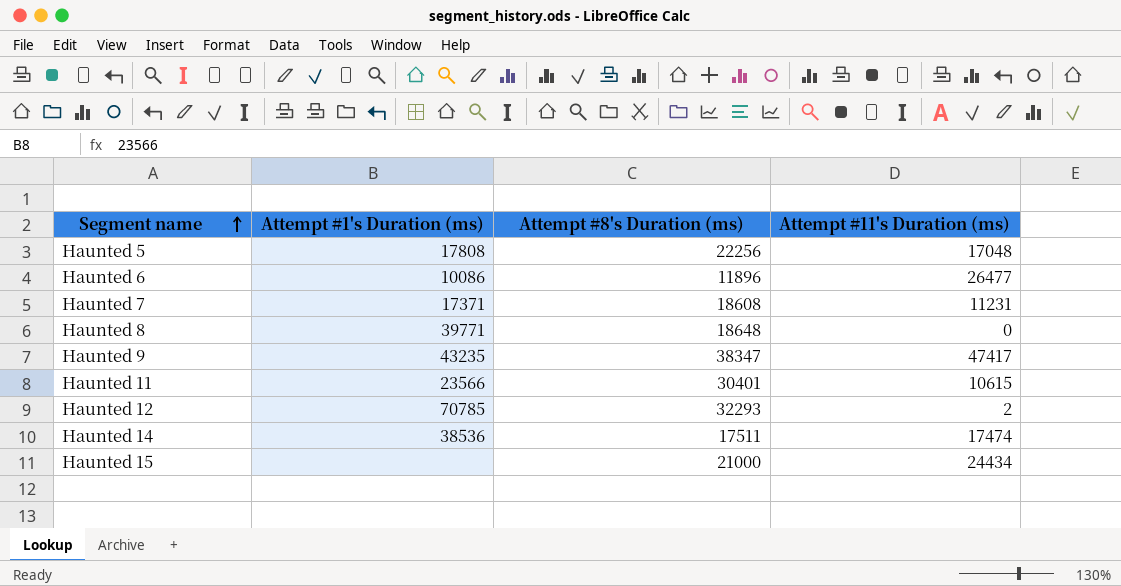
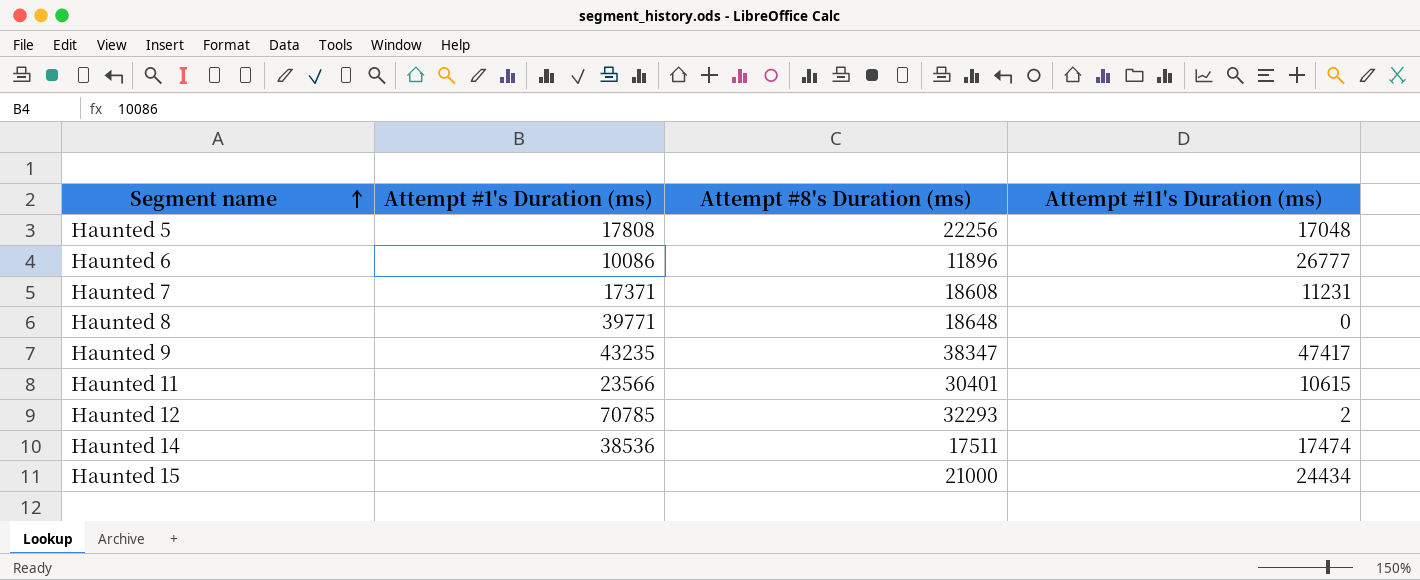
Haunted 6 | Attempt #11's Duration (ms): 26477 -> 26777

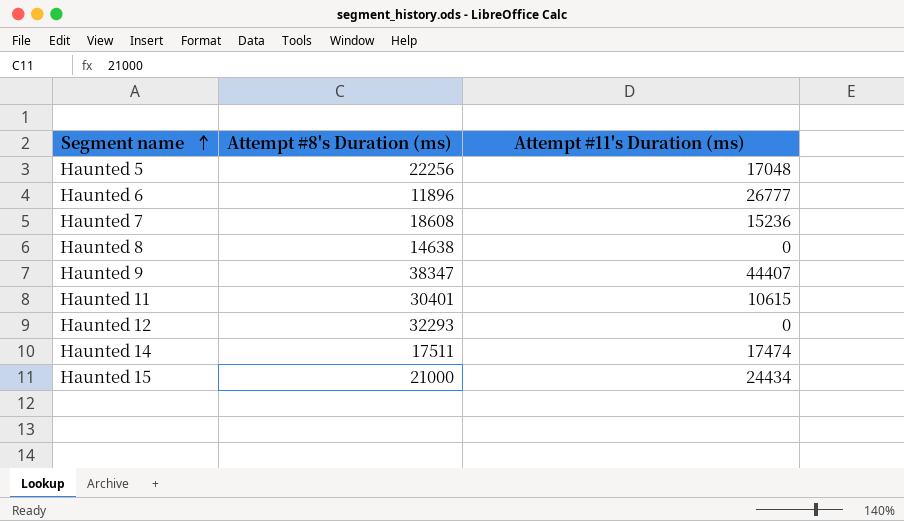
column Attempt #1's Duration (ms) | position: 2 -> none
Haunted 7 | Attempt #11's Duration (ms): 11231 -> 15236
Haunted 8 | Attempt #8's Duration (ms): 18648 -> 14638
Haunted 9 | Attempt #11's Duration (ms): 47417 -> 44407
Haunted 12 | Attempt #11's Duration (ms): 2 -> 0

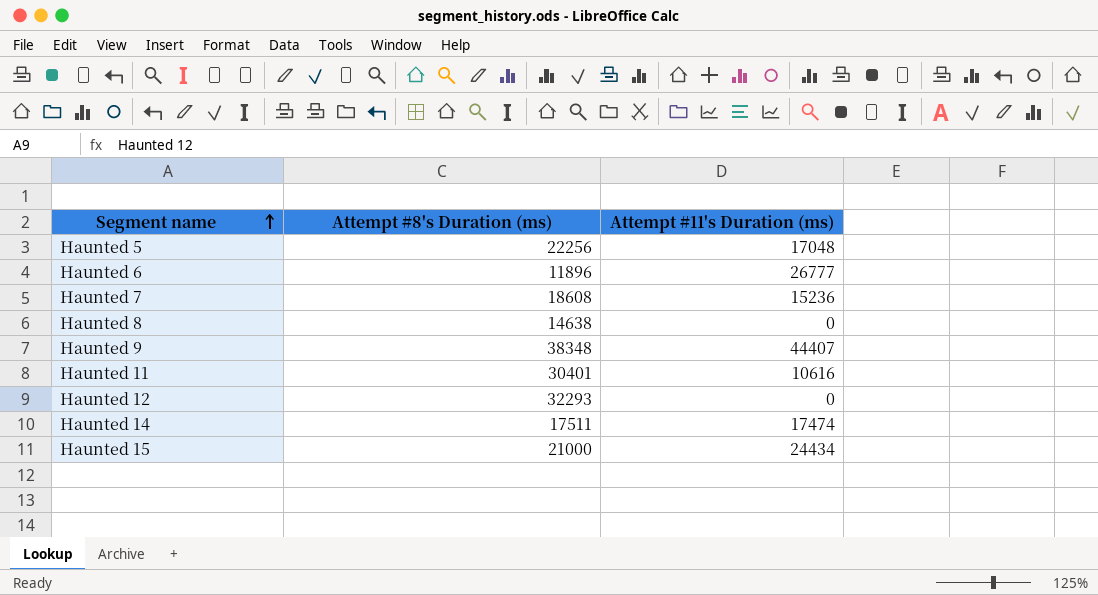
Haunted 9 | Attempt #8's Duration (ms): 38347 -> 38348
Haunted 11 | Attempt #11's Duration (ms): 10615 -> 10616

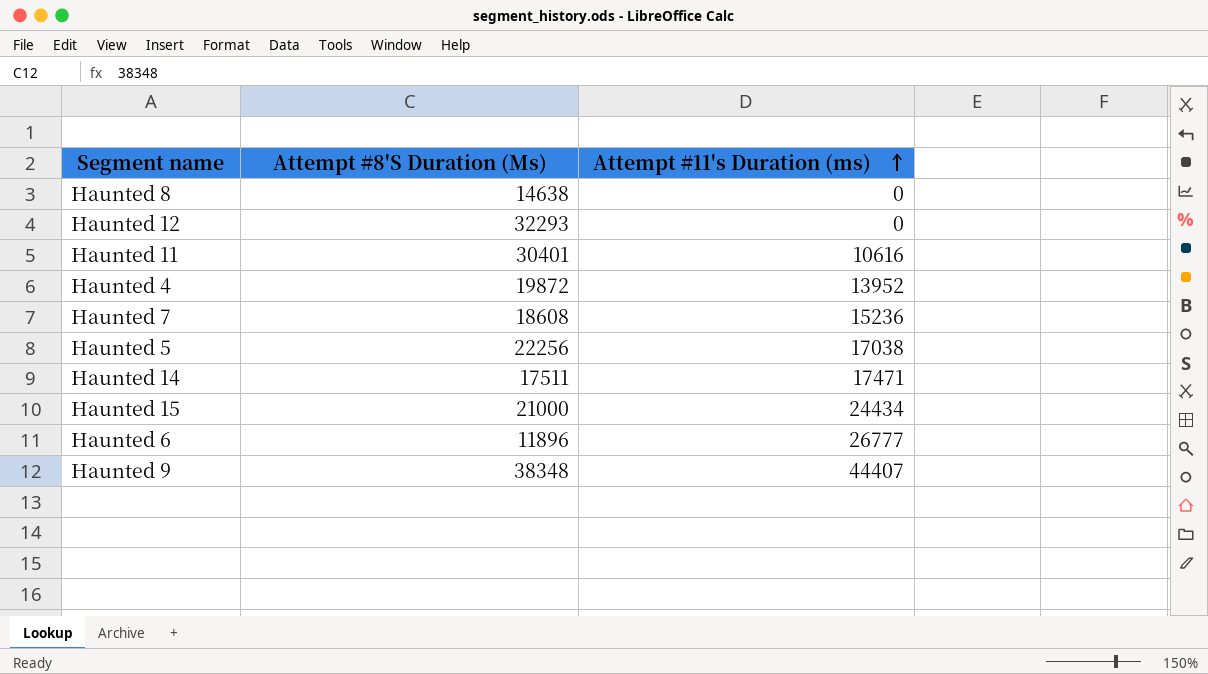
row order: Segment name ascending -> Attempt #11's Duration (ms) ascending
column name: Attempt #8's Duration (ms) -> Attempt #8'S Duration (Ms)
row Haunted 4: none -> 19872 | 13952
Haunted 5 | Attempt #11's Duration (ms): 17048 -> 17038
Haunted 14 | Attempt #11's Duration (ms): 17474 -> 17471

